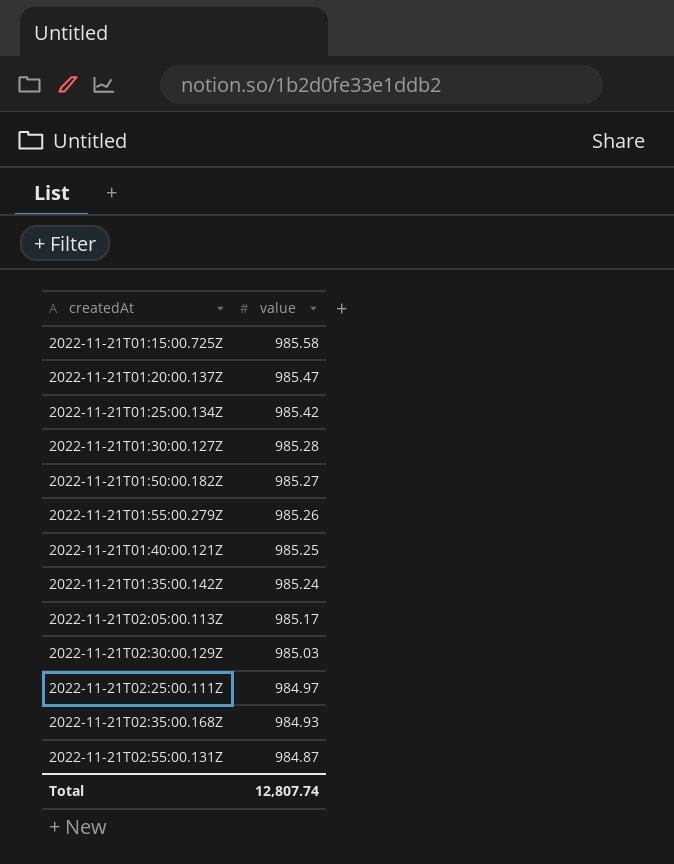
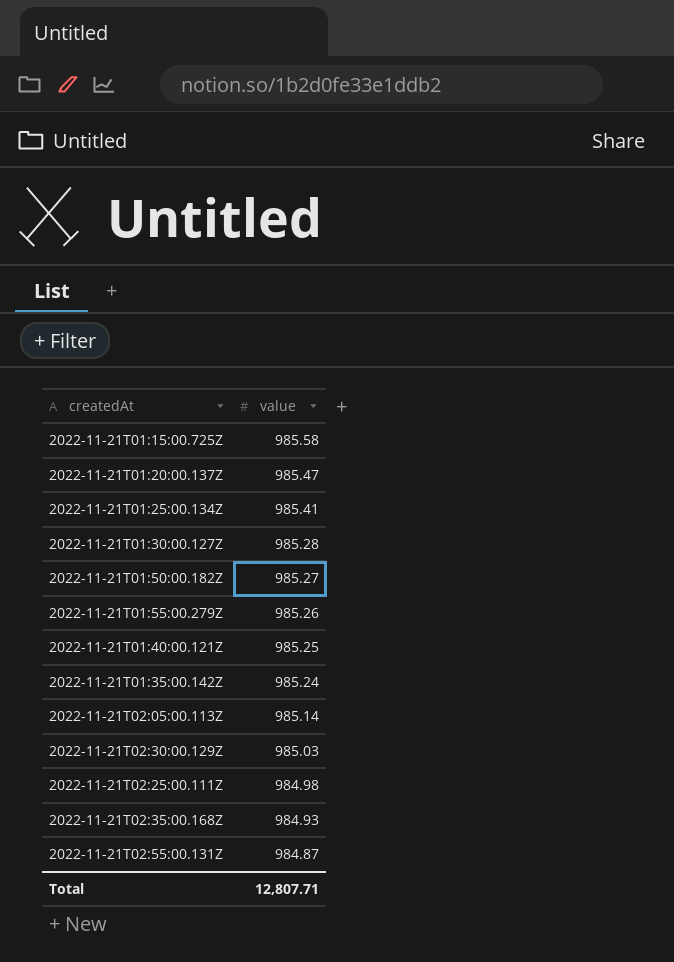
2022-11-21T01:25:00.134Z | value: 985.42 -> 985.41
2022-11-21T02:05:00.113Z | value: 985.17 -> 985.14
2022-11-21T02:25:00.111Z | value: 984.97 -> 984.98
Total | value: 12,807.74 -> 12,807.71

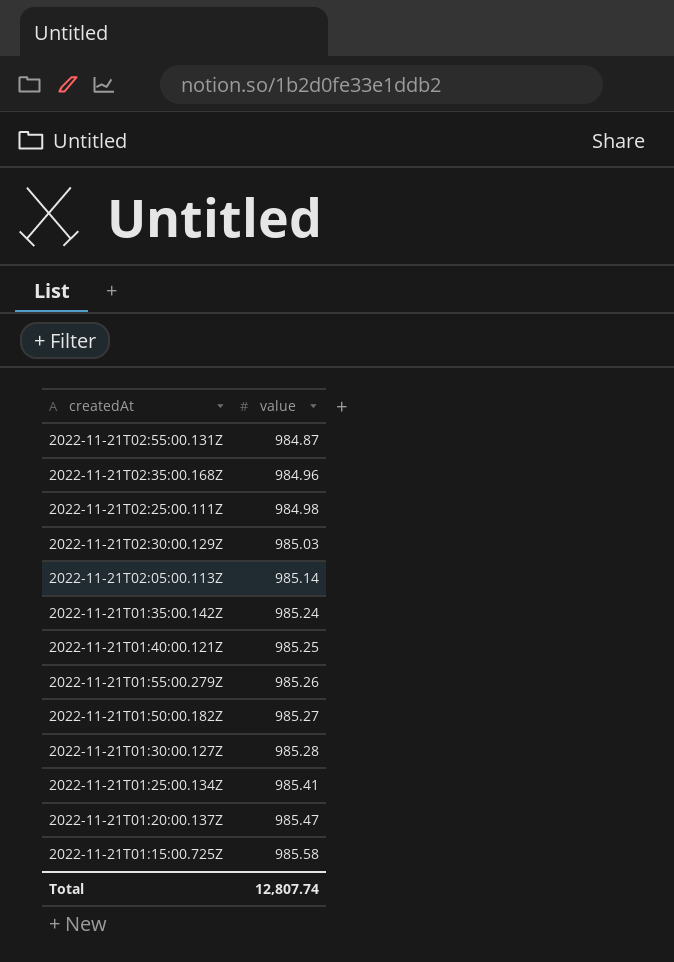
row order: value descending -> value ascending
2022-11-21T02:35:00.168Z | value: 984.93 -> 984.96
Total | value: 12,807.71 -> 12,807.74

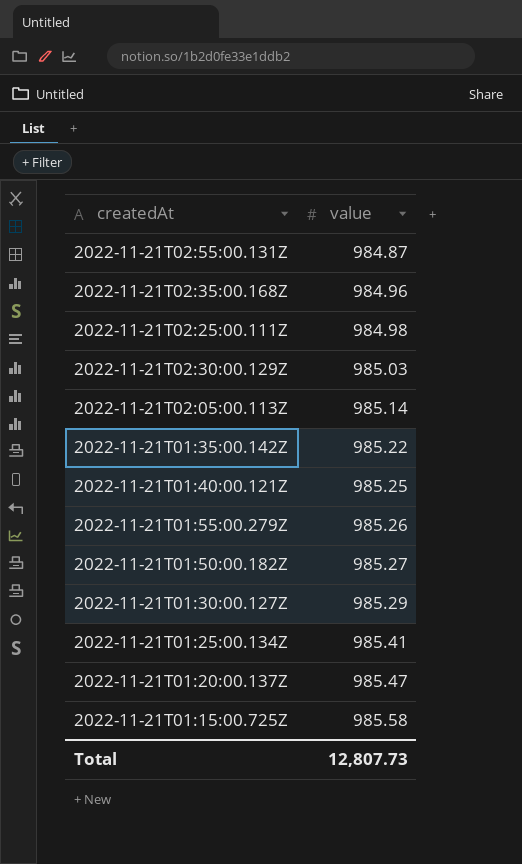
2022-11-21T01:35:00.142Z | value: 985.24 -> 985.22
2022-11-21T01:30:00.127Z | value: 985.28 -> 985.29
Total | value: 12,807.74 -> 12,807.73

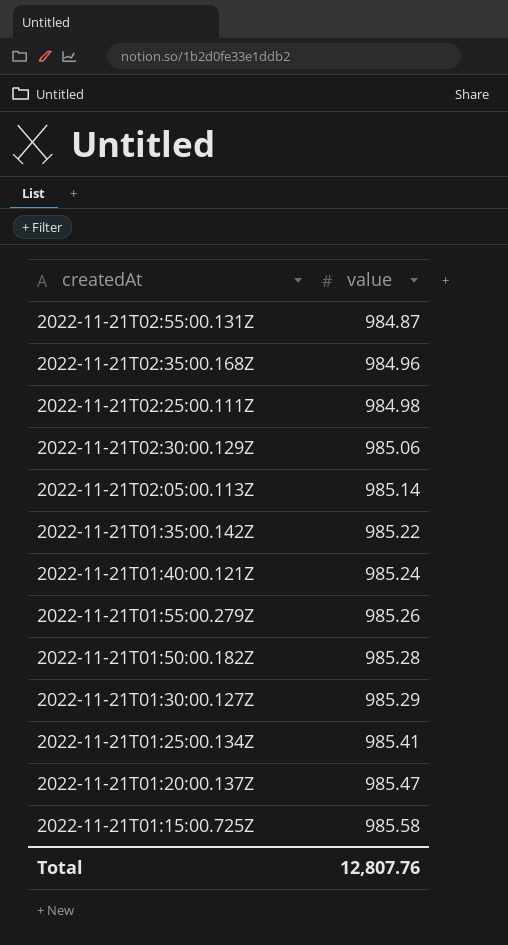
2022-11-21T02:30:00.129Z | value: 985.03 -> 985.06
2022-11-21T01:40:00.121Z | value: 985.25 -> 985.24
2022-11-21T01:50:00.182Z | value: 985.27 -> 985.28
Total | value: 12,807.73 -> 12,807.76

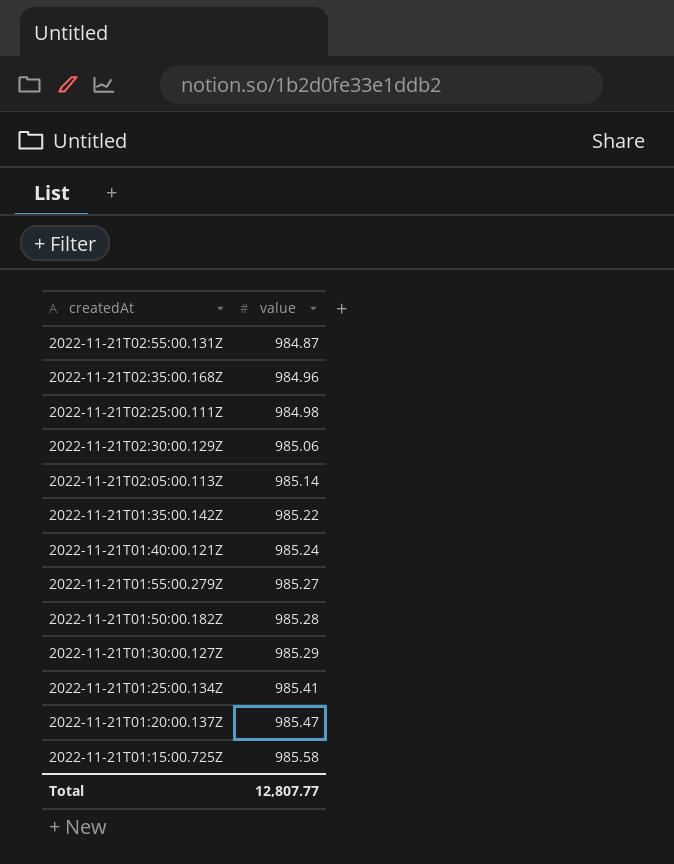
2022-11-21T01:55:00.279Z | value: 985.26 -> 985.27
Total | value: 12,807.76 -> 12,807.77

